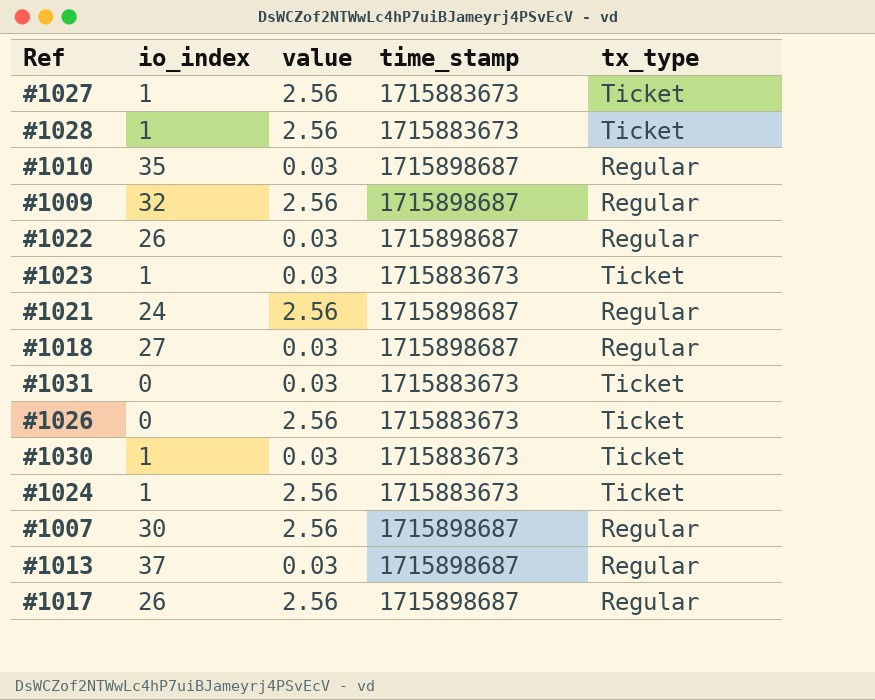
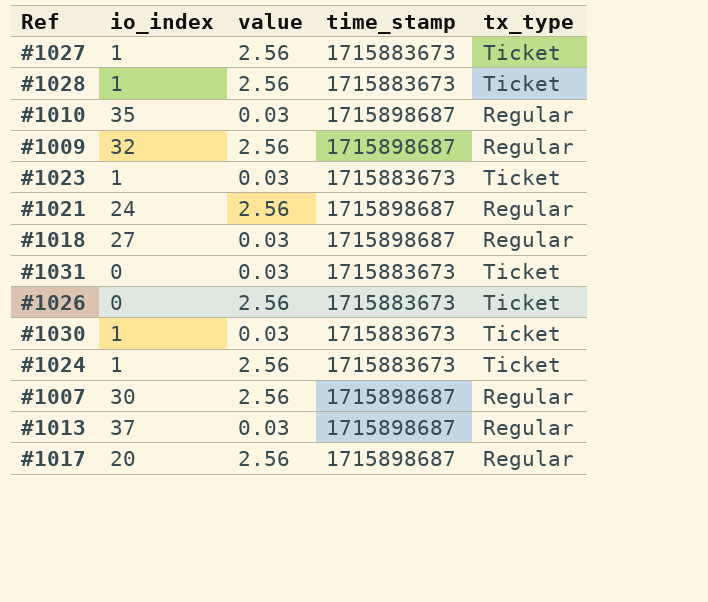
row #1022: 26 | 0.03 | 1715898687 | Regular -> none
#1017 | io_index: 26 -> 20

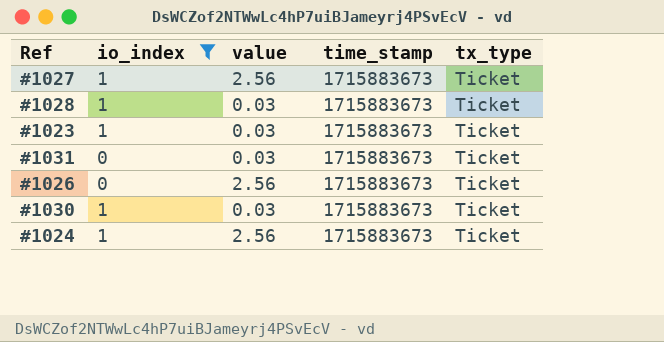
filter: none -> io_index <= 1
#1028 | value: 2.56 -> 0.03

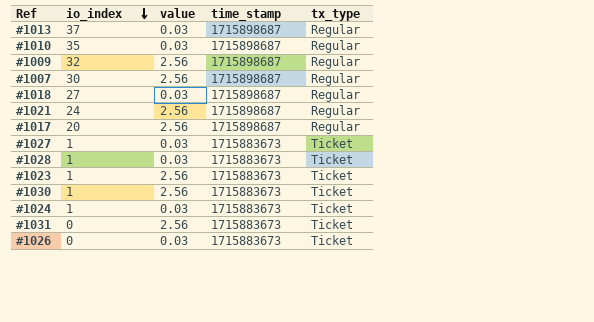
filter: io_index <= 1 -> none
row order: none -> io_index descending
#1027 | value: 2.56 -> 0.03
#1023 | value: 0.03 -> 2.56
#1030 | value: 0.03 -> 2.56
#1024 | value: 2.56 -> 0.03
#1031 | value: 0.03 -> 2.56
#1026 | value: 2.56 -> 0.03

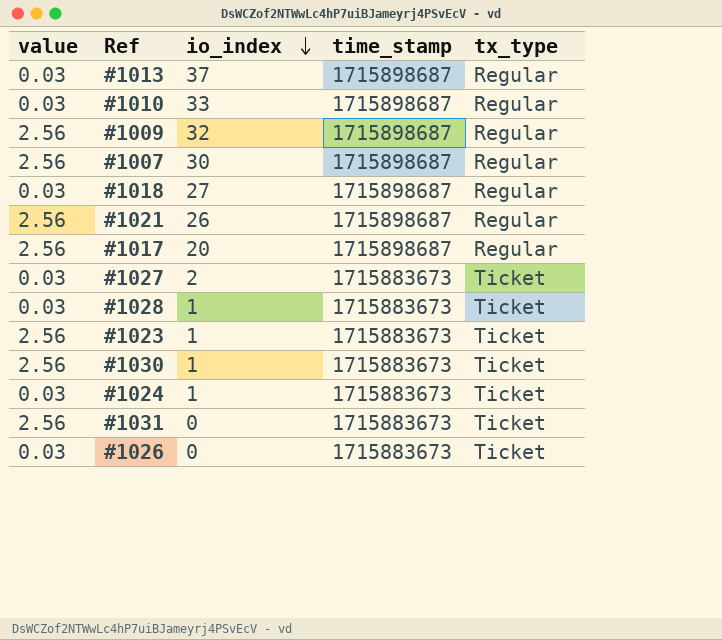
column value | position: 3 -> 1
#1010 | io_index: 35 -> 33
#1021 | io_index: 24 -> 26
#1027 | io_index: 1 -> 2

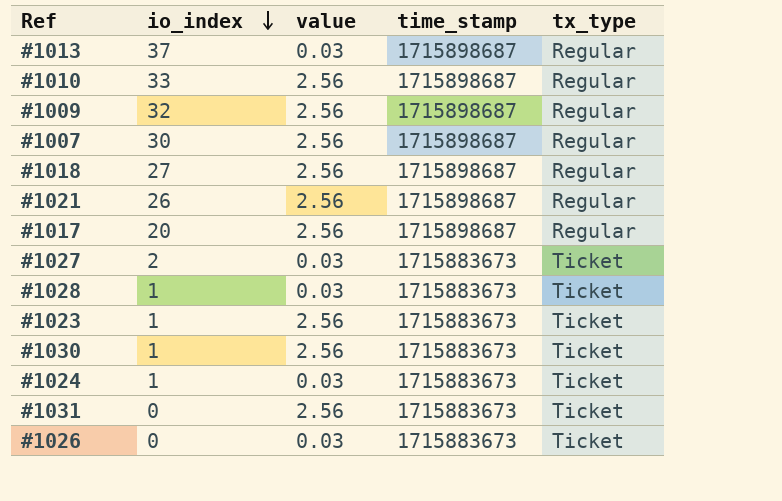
column value | position: 1 -> 3
#1010 | value: 0.03 -> 2.56
#1018 | value: 0.03 -> 2.56

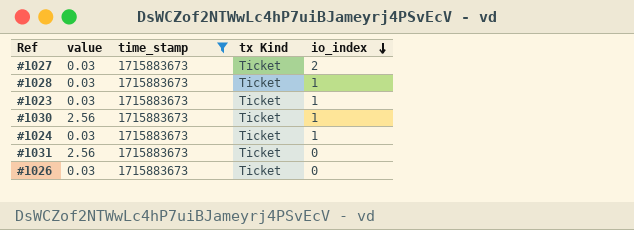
filter: none -> time_stamp = 1715883673
column name: tx_type -> tx Kind
column io_index | position: 2 -> 5
#1023 | value: 2.56 -> 0.03

